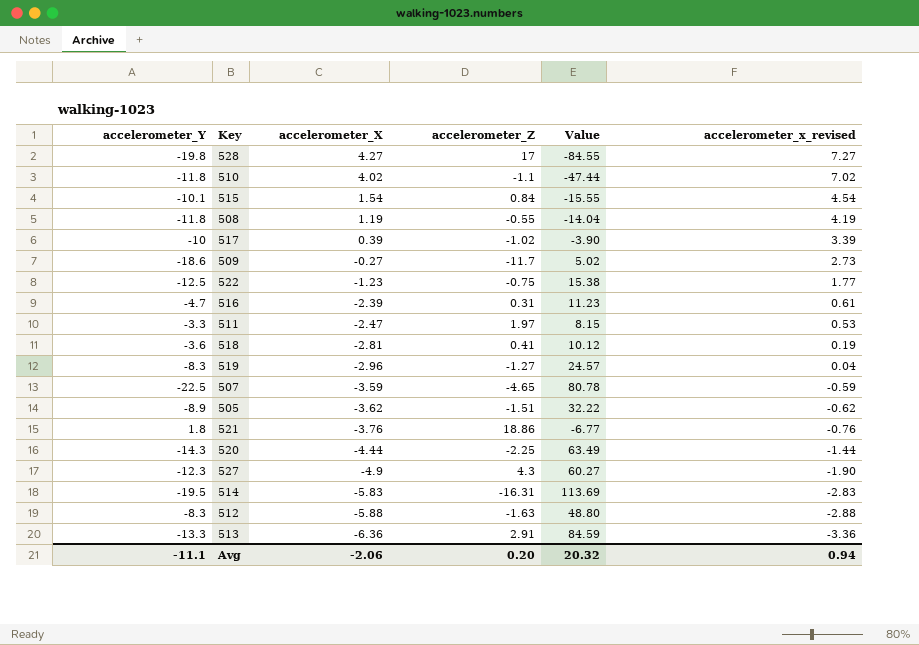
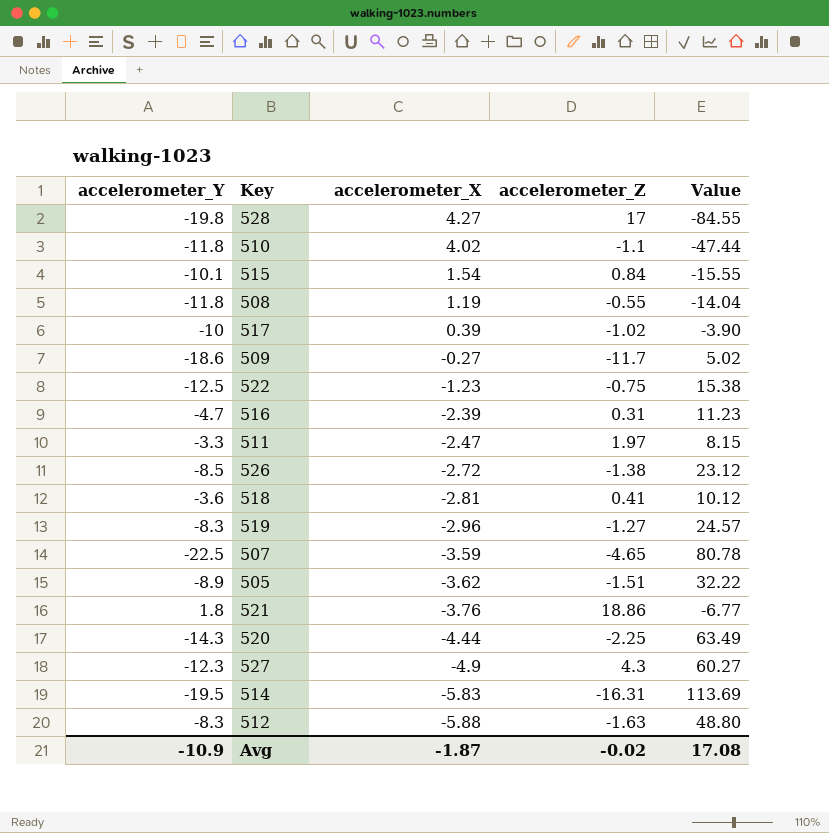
column accelerometer_x_revised | formula: [accelerometer_X] + 3 -> none
row 513: -13.3 | -6.36 | 2.91 | 84.59 | -3.36 -> none
row 526: none -> -8.5 | -2.72 | -1.38 | 23.12
Avg | accelerometer_Y: -11.1 -> -10.9
Avg | accelerometer_X: -2.06 -> -1.87
Avg | accelerometer_Z: 0.20 -> -0.02
Avg | Value: 20.32 -> 17.08

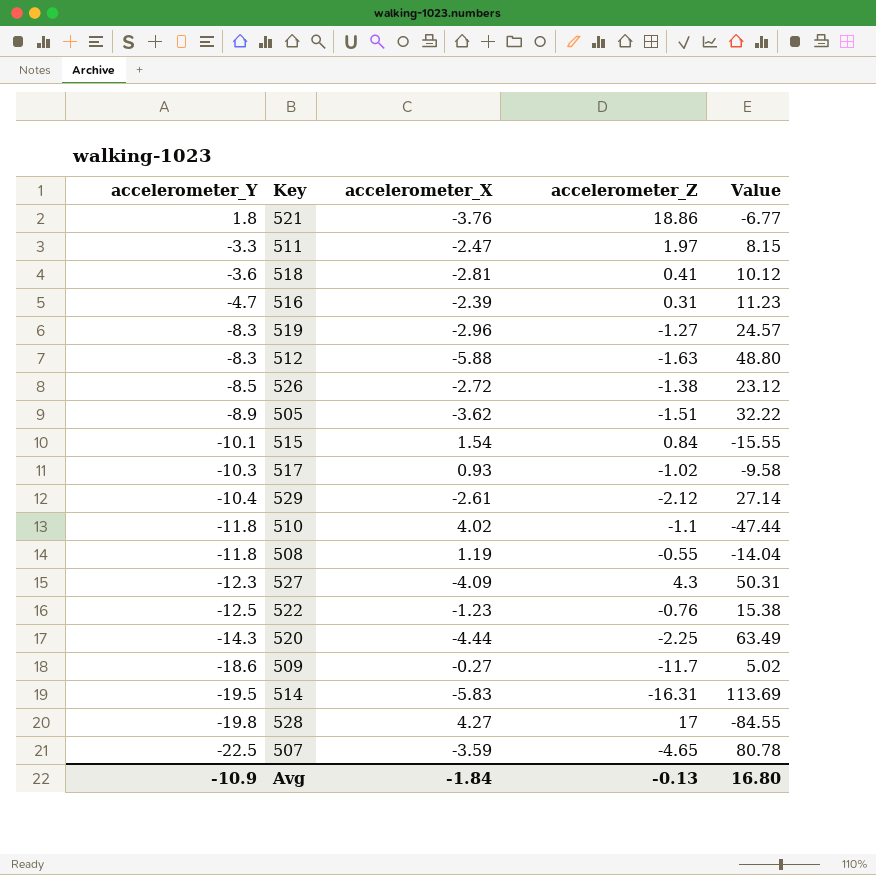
row order: accelerometer_X descending -> accelerometer_Y descending
517 | accelerometer_Y: -10 -> -10.3
517 | accelerometer_X: 0.39 -> 0.93
517 | Value: -3.90 -> -9.58
row 529: none -> -10.4 | -2.61 | -2.12 | 27.14
527 | accelerometer_X: -4.9 -> -4.09
527 | Value: 60.27 -> 50.31
522 | accelerometer_Z: -0.75 -> -0.76
Avg | accelerometer_X: -1.87 -> -1.84
Avg | accelerometer_Z: -0.02 -> -0.13
Avg | Value: 17.08 -> 16.80

